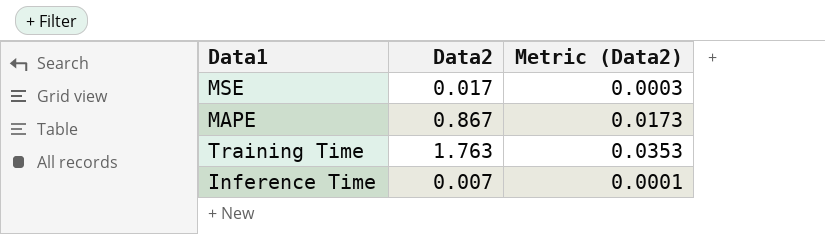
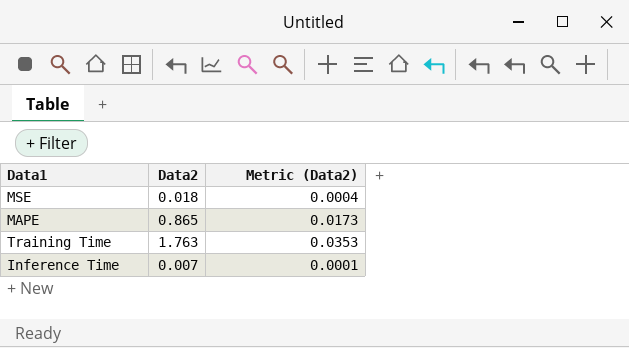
MSE | Data2: 0.017 -> 0.018
MSE | Metric (Data2): 0.0003 -> 0.0004
MAPE | Data2: 0.867 -> 0.865

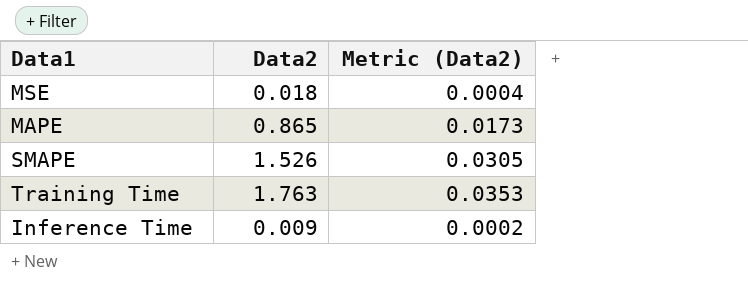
row SMAPE: none -> 1.526 | 0.0305
Inference Time | Data2: 0.007 -> 0.009
Inference Time | Metric (Data2): 0.0001 -> 0.0002

